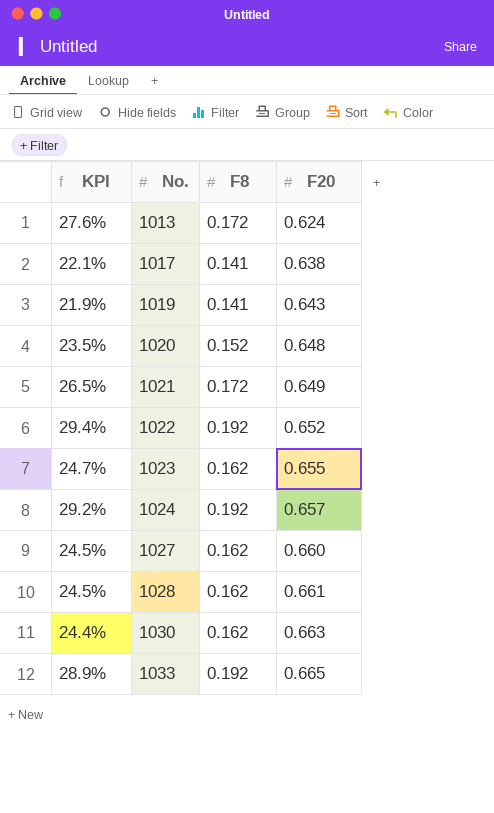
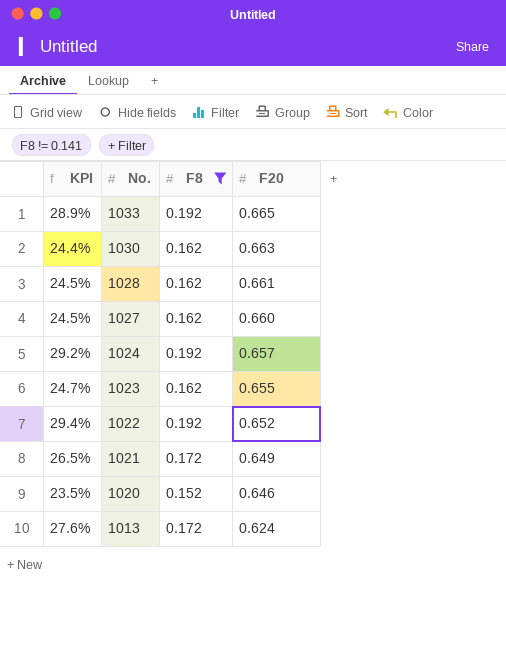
filter: none -> F8 != 0.141
row order: No. ascending -> No. descending
1020 | F20: 0.648 -> 0.646

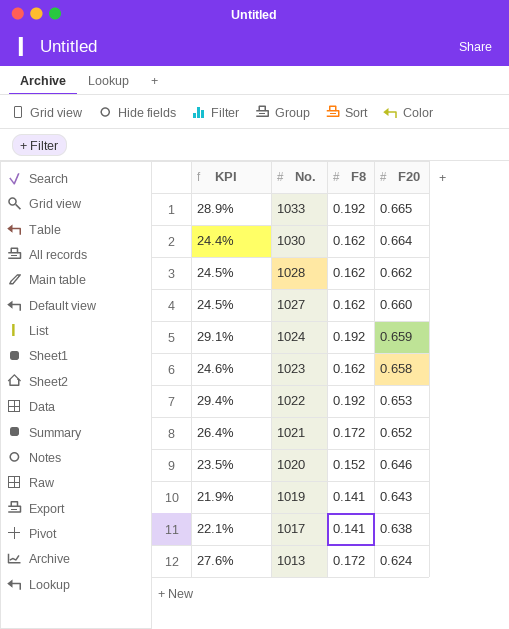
filter: F8 != 0.141 -> none
1030 | F20: 0.663 -> 0.664
1028 | F20: 0.661 -> 0.662
1024 | KPI: 29.2% -> 29.1%
1024 | F20: 0.657 -> 0.659
1023 | KPI: 24.7% -> 24.6%
1023 | F20: 0.655 -> 0.658
1022 | F20: 0.652 -> 0.653
1021 | KPI: 26.5% -> 26.4%
1021 | F20: 0.649 -> 0.652

